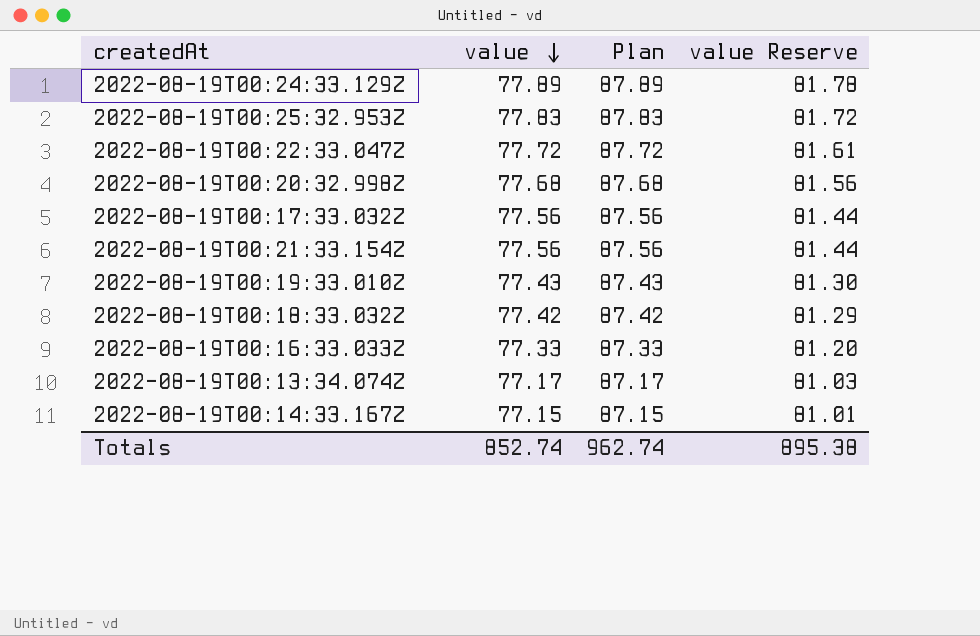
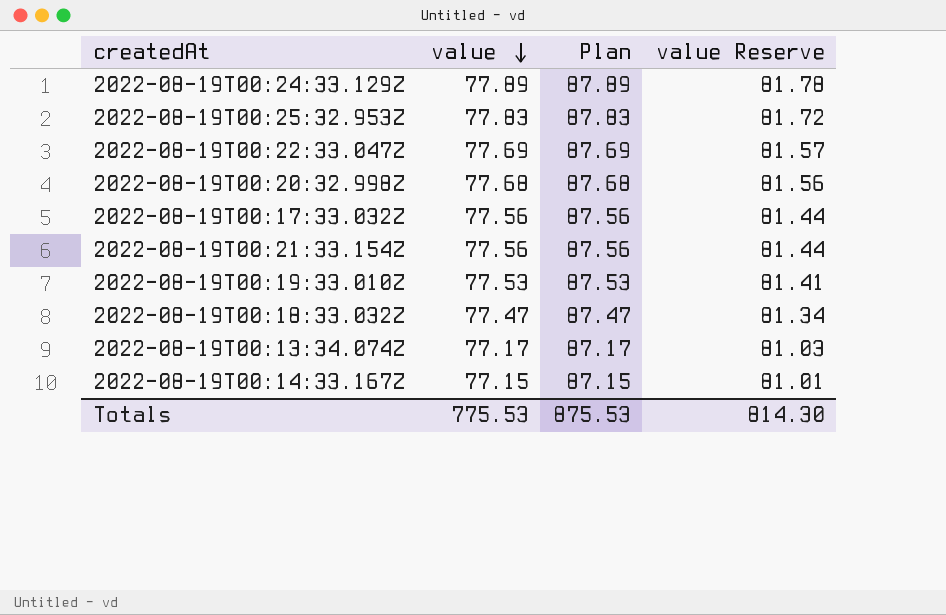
row 2022-08-19T00:16:33.033Z: 77.33 | 87.33 | 81.20 -> none
2022-08-19T00:22:33.047Z | value: 77.72 -> 77.69
2022-08-19T00:22:33.047Z | Plan: 87.72 -> 87.69
2022-08-19T00:22:33.047Z | value Reserve: 81.61 -> 81.57
2022-08-19T00:19:33.010Z | value: 77.43 -> 77.53
2022-08-19T00:19:33.010Z | Plan: 87.43 -> 87.53
2022-08-19T00:19:33.010Z | value Reserve: 81.30 -> 81.41
2022-08-19T00:18:33.032Z | value: 77.42 -> 77.47
2022-08-19T00:18:33.032Z | Plan: 87.42 -> 87.47
2022-08-19T00:18:33.032Z | value Reserve: 81.29 -> 81.34
Totals | value: 852.74 -> 775.53
Totals | Plan: 962.74 -> 875.53
Totals | value Reserve: 895.38 -> 814.30

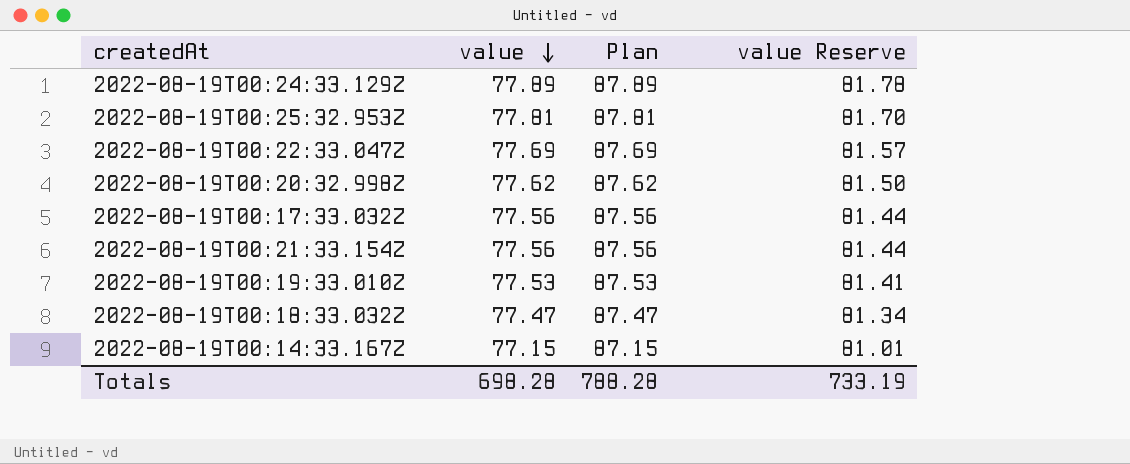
row 2022-08-19T00:13:34.074Z: 77.17 | 87.17 | 81.03 -> none
2022-08-19T00:25:32.953Z | value: 77.83 -> 77.81
2022-08-19T00:25:32.953Z | Plan: 87.83 -> 87.81
2022-08-19T00:25:32.953Z | value Reserve: 81.72 -> 81.70
2022-08-19T00:20:32.998Z | value: 77.68 -> 77.62
2022-08-19T00:20:32.998Z | Plan: 87.68 -> 87.62
2022-08-19T00:20:32.998Z | value Reserve: 81.56 -> 81.50
Totals | value: 775.53 -> 698.28
Totals | Plan: 875.53 -> 788.28
Totals | value Reserve: 814.30 -> 733.19

